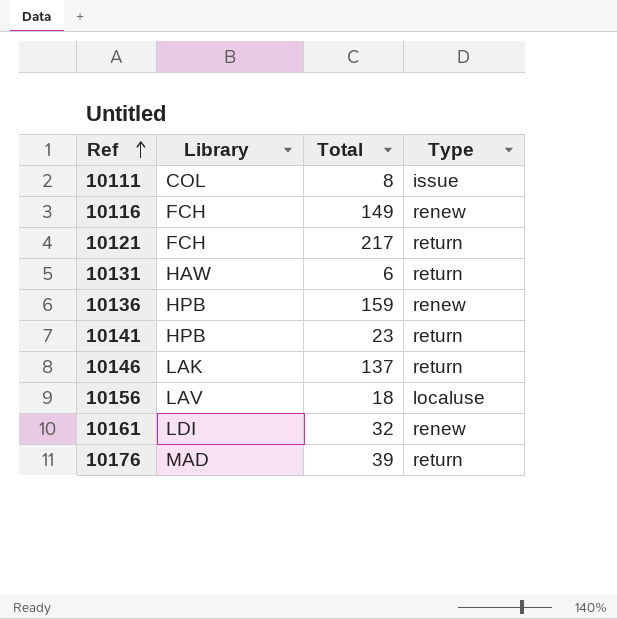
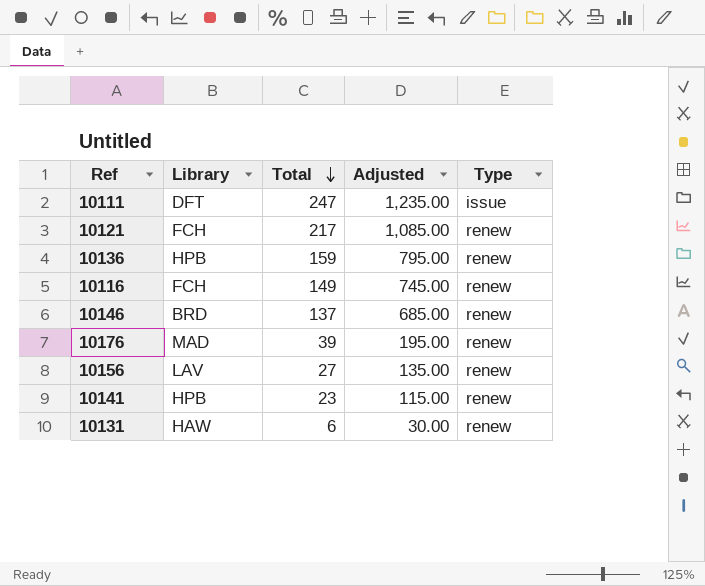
row order: Ref ascending -> Total descending
column Adjusted | formula: none -> [Total] * 5
row 10161: LDI | 32 | renew -> none
10111 | Library: COL -> DFT
10111 | Total: 8 -> 247
10121 | Type: return -> renew
10146 | Library: LAK -> BRD
10146 | Type: return -> renew
10176 | Type: return -> renew
10156 | Total: 18 -> 27
10156 | Type: localuse -> renew
10141 | Type: return -> renew
10131 | Type: return -> renew

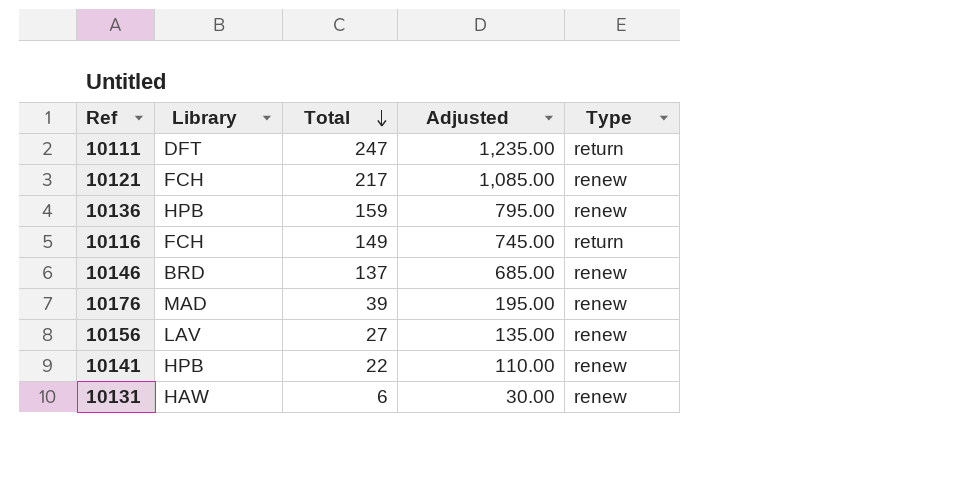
10111 | Type: issue -> return
10116 | Type: renew -> return
10141 | Total: 23 -> 22
10141 | Adjusted: 115.00 -> 110.00

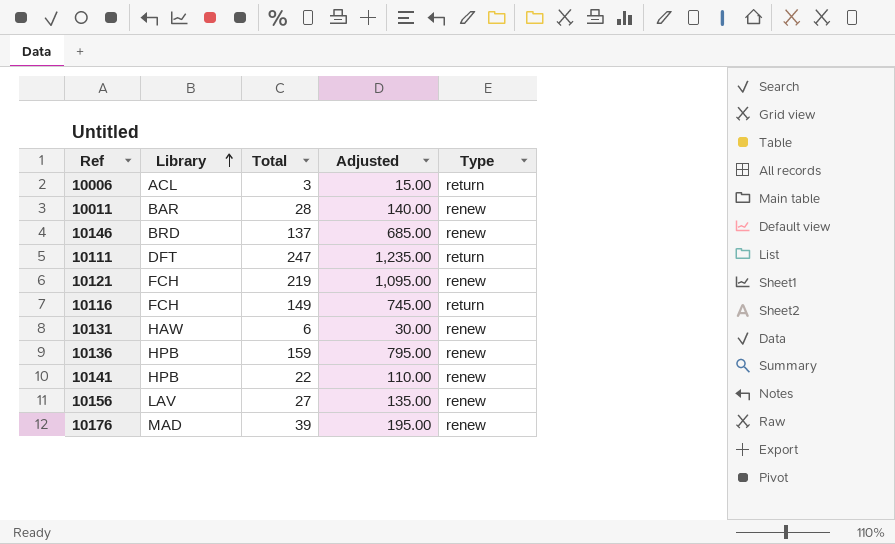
row order: Total descending -> Library ascending
row 10006: none -> ACL | 3 | 15.00 | return
row 10011: none -> BAR | 28 | 140.00 | renew
10121 | Total: 217 -> 219
10121 | Adjusted: 1,085.00 -> 1,095.00

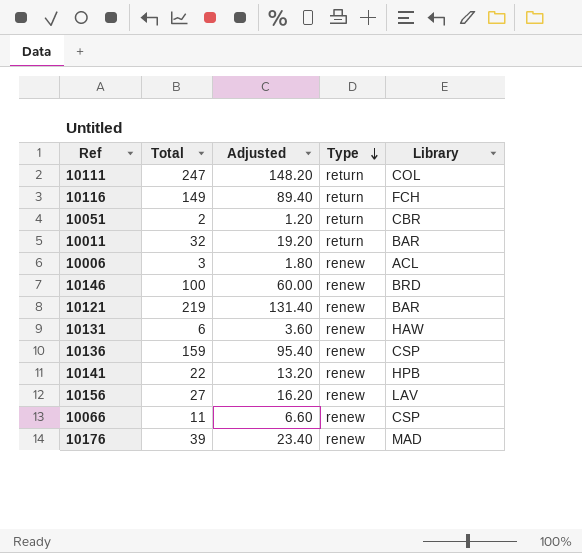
row order: Library ascending -> Type descending
column Adjusted | formula: [Total] * 5 -> [Total] * 0.6
column Library | position: 2 -> 5
10111 | Library: DFT -> COL
row 10051: none -> 2 | 1.20 | return | CBR
10011 | Total: 28 -> 32
10011 | Type: renew -> return
10006 | Type: return -> renew
10146 | Total: 137 -> 100
10121 | Library: FCH -> BAR
10136 | Library: HPB -> CSP
row 10066: none -> 11 | 6.60 | renew | CSP

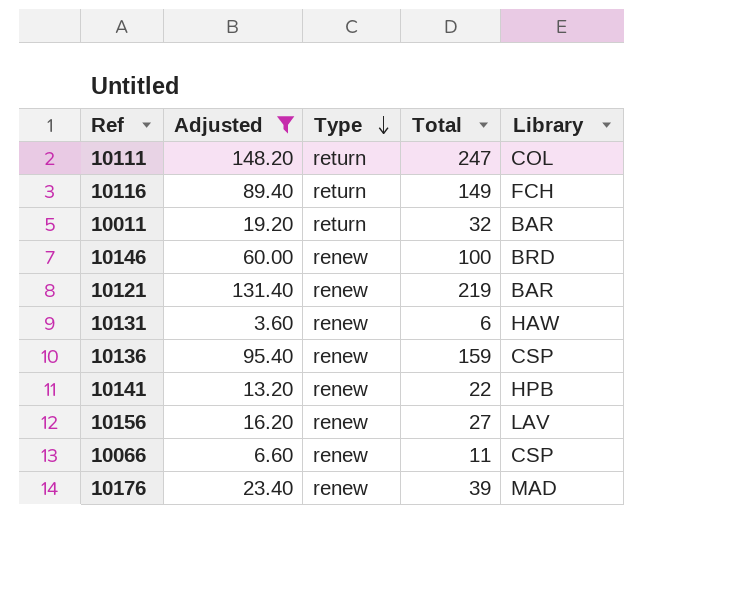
filter: none -> Adjusted >= 3.60
column Total | position: 2 -> 4

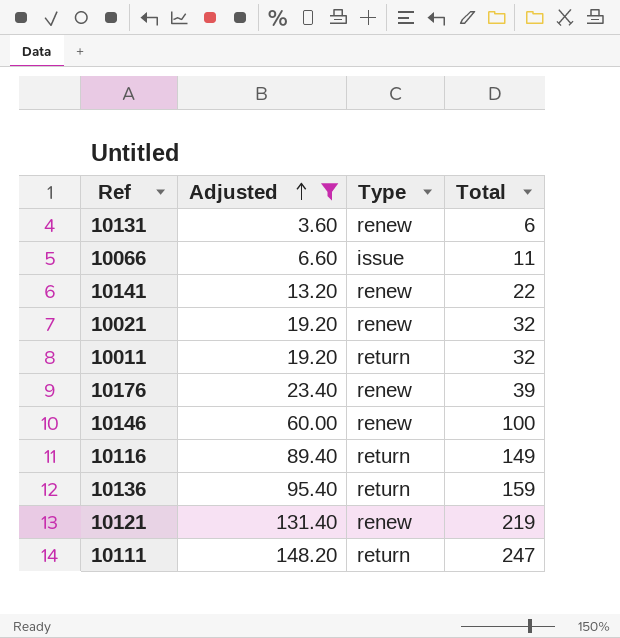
row order: Type descending -> Adjusted ascending
column Library | position: 5 -> none
row 10156: 16.20 | renew | 27 | LAV -> none
10066 | Type: renew -> issue
row 10021: none -> 19.20 | renew | 32
10136 | Type: renew -> return

